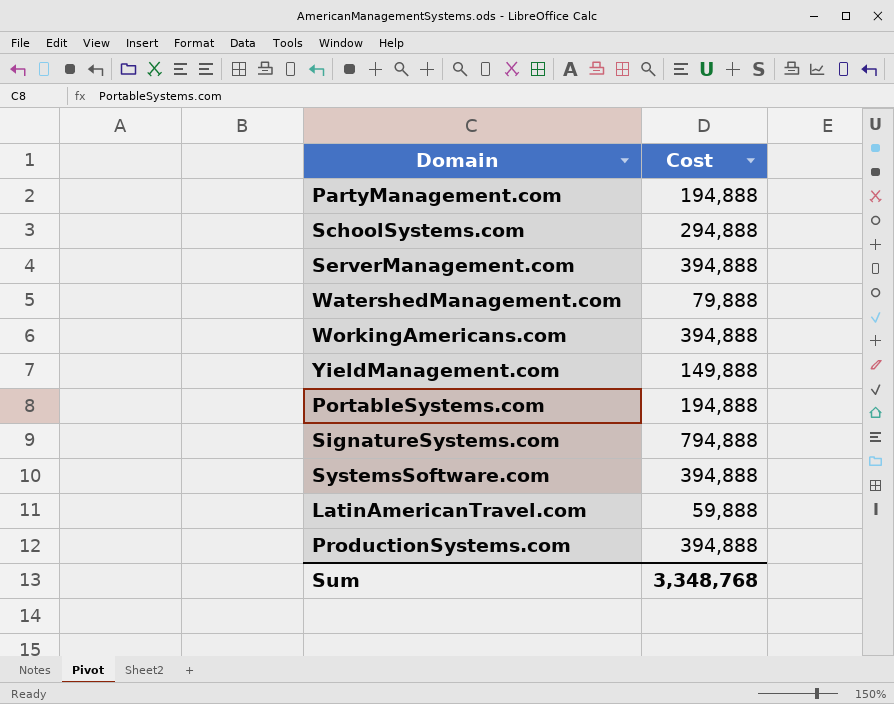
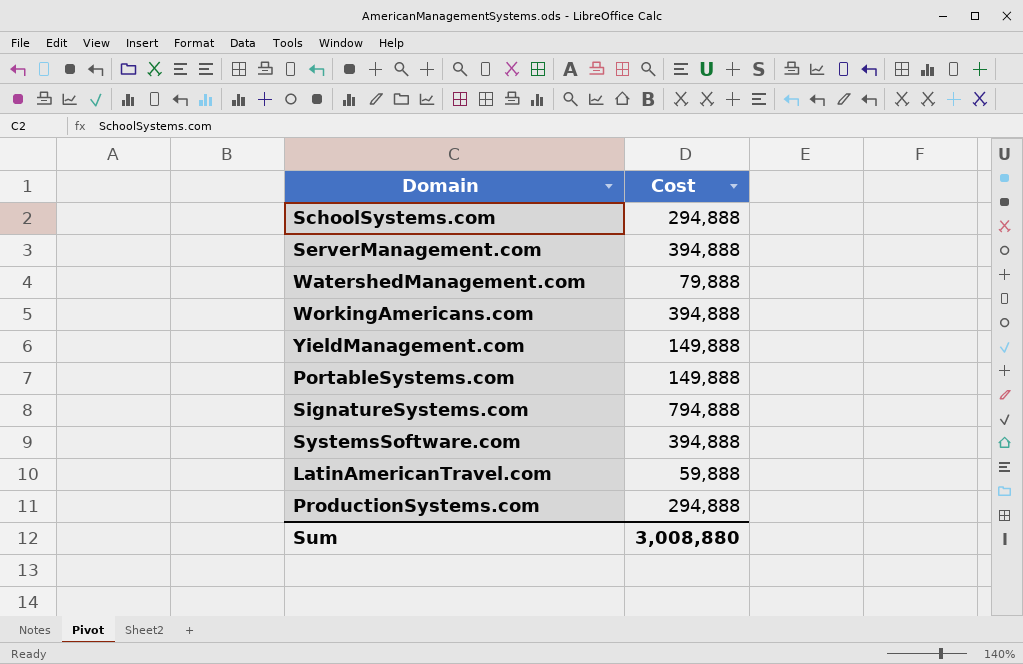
row PartyManagement.com: 194,888 -> none
PortableSystems.com | Cost: 194,888 -> 149,888
ProductionSystems.com | Cost: 394,888 -> 294,888
Sum | Cost: 3,348,768 -> 3,008,880

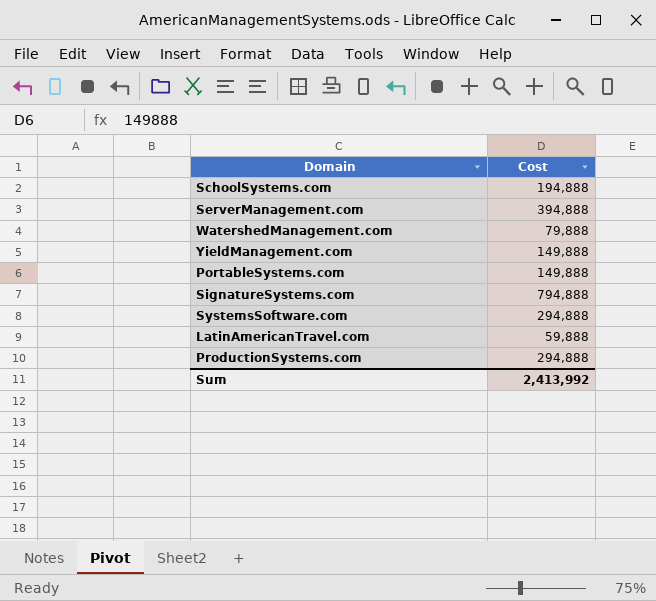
row WorkingAmericans.com: 394,888 -> none
SchoolSystems.com | Cost: 294,888 -> 194,888
SystemsSoftware.com | Cost: 394,888 -> 294,888
Sum | Cost: 3,008,880 -> 2,413,992

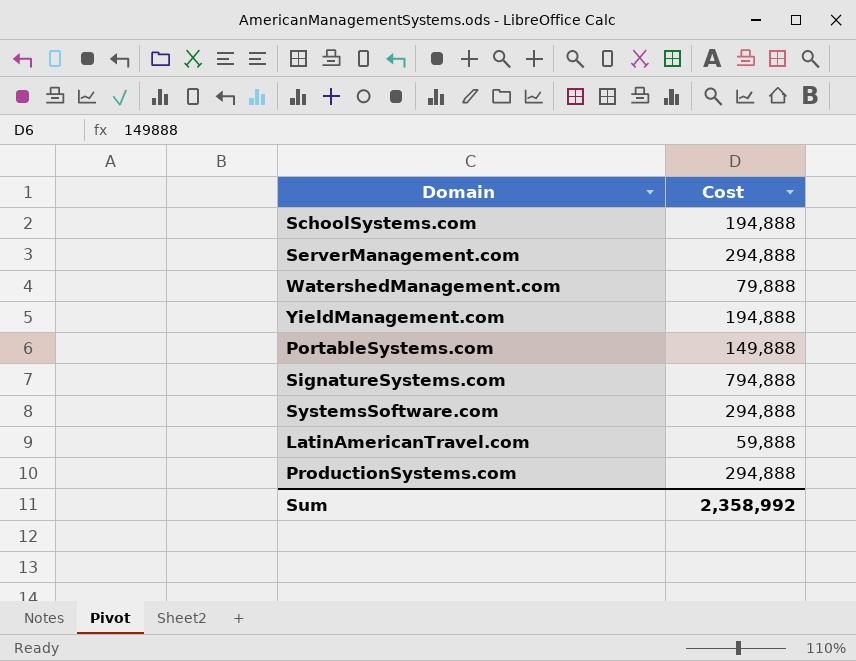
ServerManagement.com | Cost: 394,888 -> 294,888
YieldManagement.com | Cost: 149,888 -> 194,888
Sum | Cost: 2,413,992 -> 2,358,992

